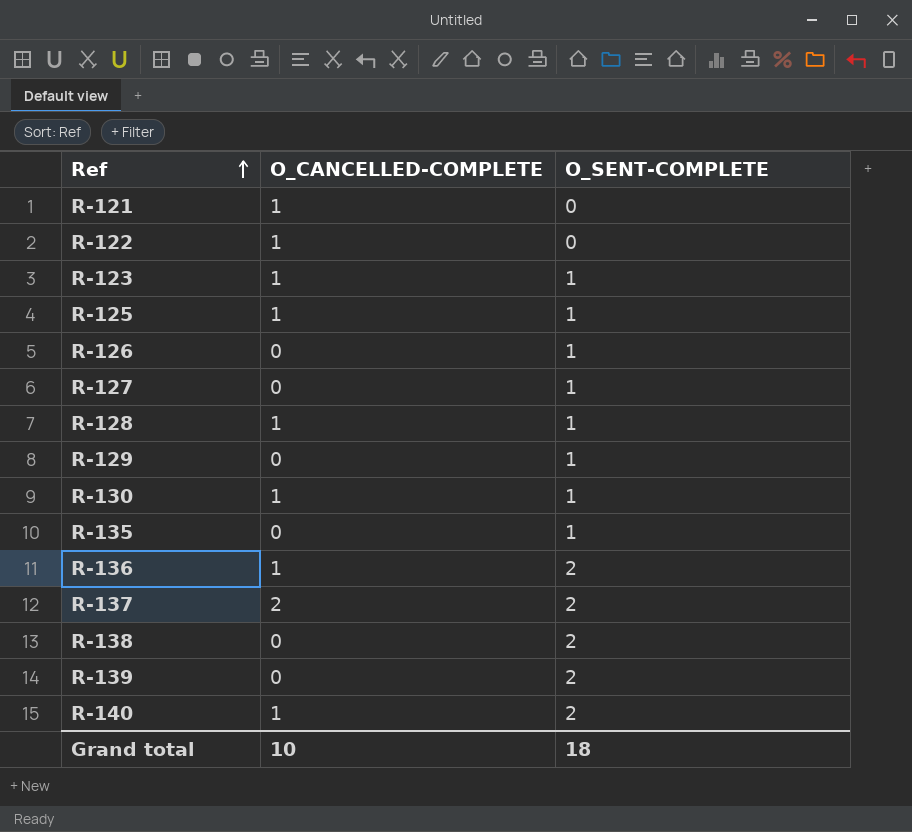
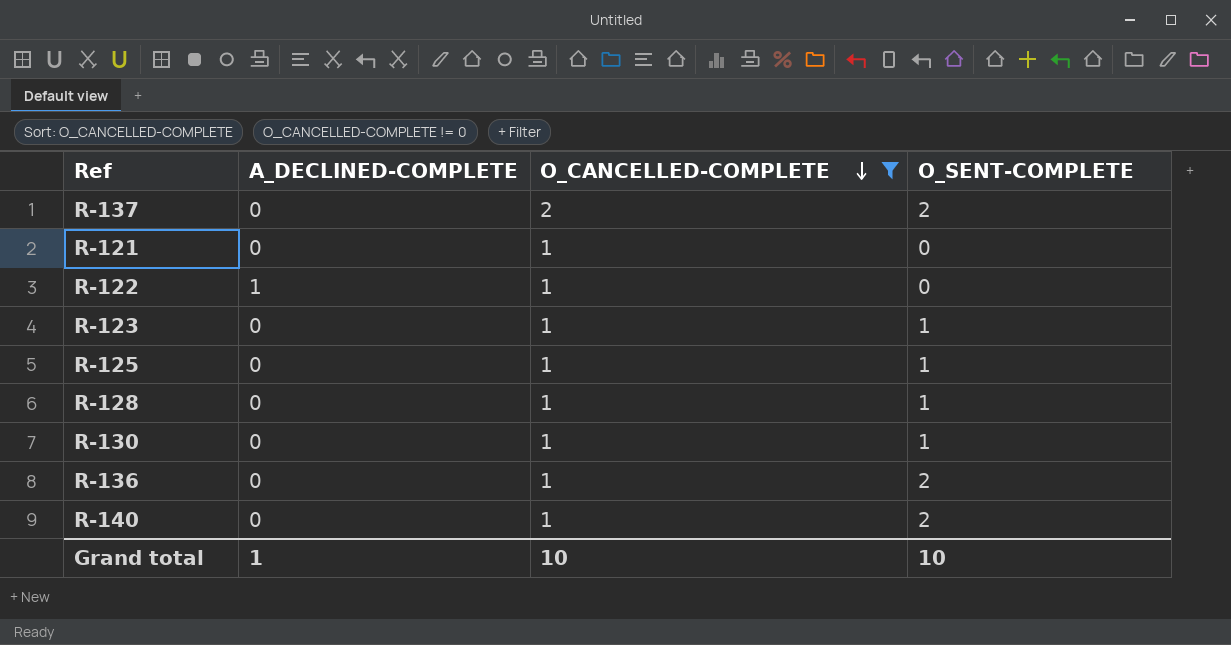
filter: none -> O_CANCELLED-COMPLETE != 0
row order: Ref ascending -> O_CANCELLED-COMPLETE descending
column A_DECLINED-COMPLETE | position: none -> 2
Grand total | O_SENT-COMPLETE: 18 -> 10

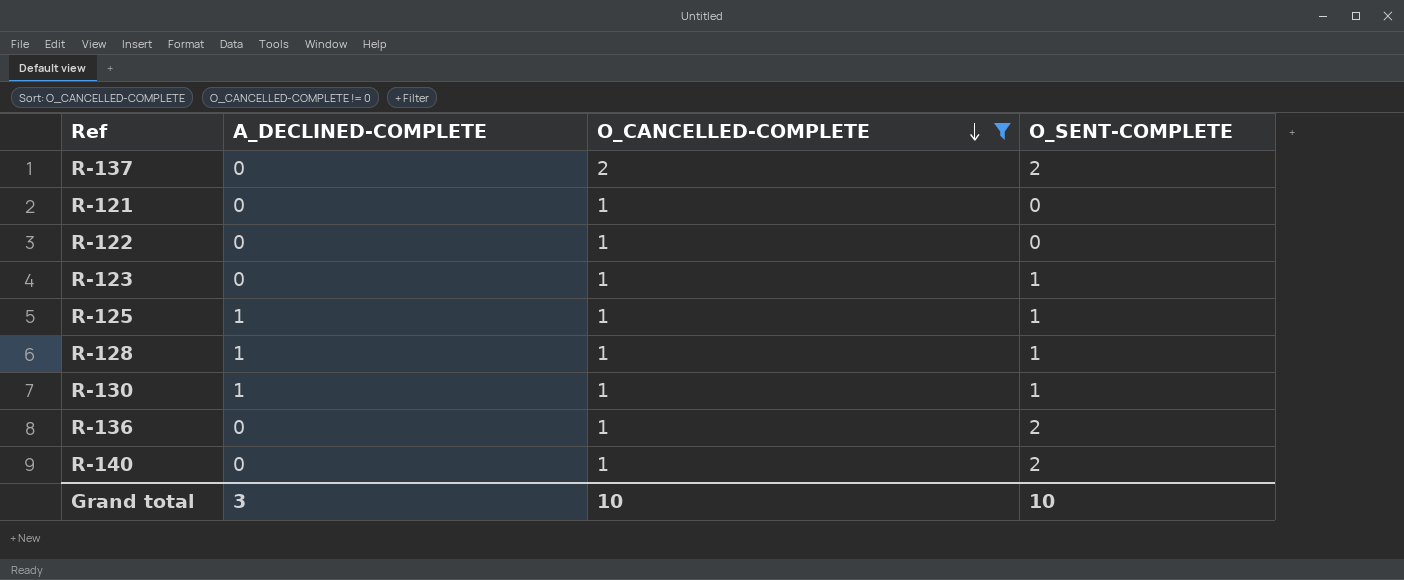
R-122 | A_DECLINED-COMPLETE: 1 -> 0
R-125 | A_DECLINED-COMPLETE: 0 -> 1
R-128 | A_DECLINED-COMPLETE: 0 -> 1
R-130 | A_DECLINED-COMPLETE: 0 -> 1
Grand total | A_DECLINED-COMPLETE: 1 -> 3

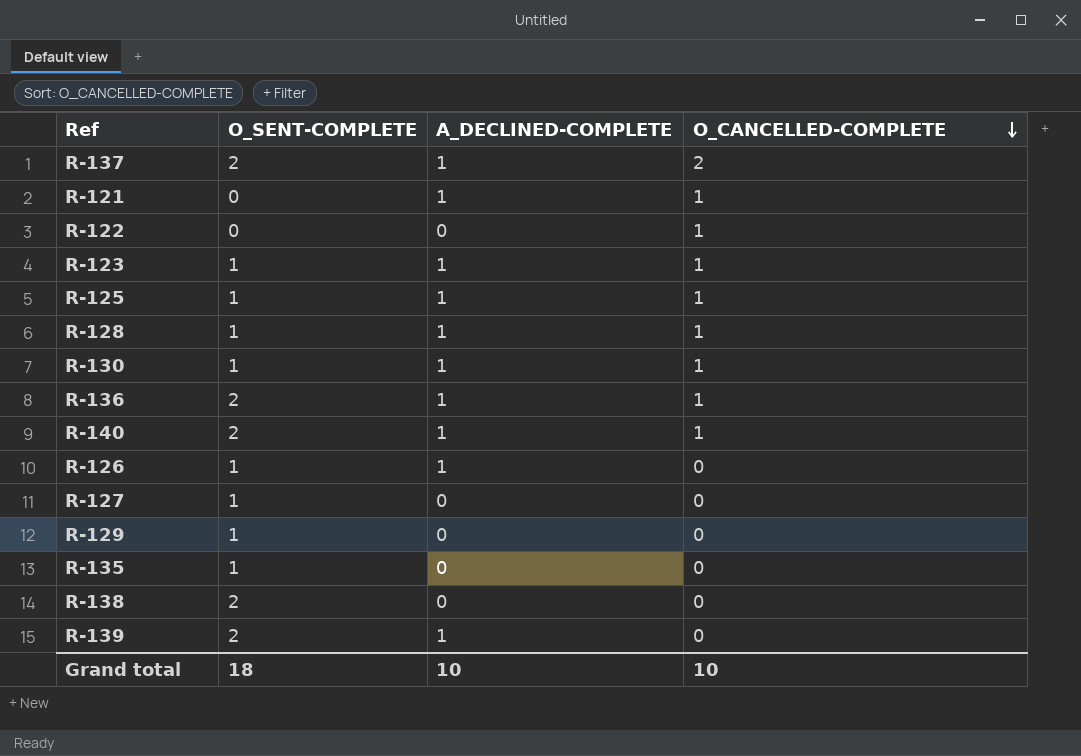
filter: O_CANCELLED-COMPLETE != 0 -> none
column O_SENT-COMPLETE | position: 4 -> 2
R-137 | A_DECLINED-COMPLETE: 0 -> 1
R-121 | A_DECLINED-COMPLETE: 0 -> 1
R-123 | A_DECLINED-COMPLETE: 0 -> 1
R-136 | A_DECLINED-COMPLETE: 0 -> 1
R-140 | A_DECLINED-COMPLETE: 0 -> 1
Grand total | O_SENT-COMPLETE: 10 -> 18
Grand total | A_DECLINED-COMPLETE: 3 -> 10

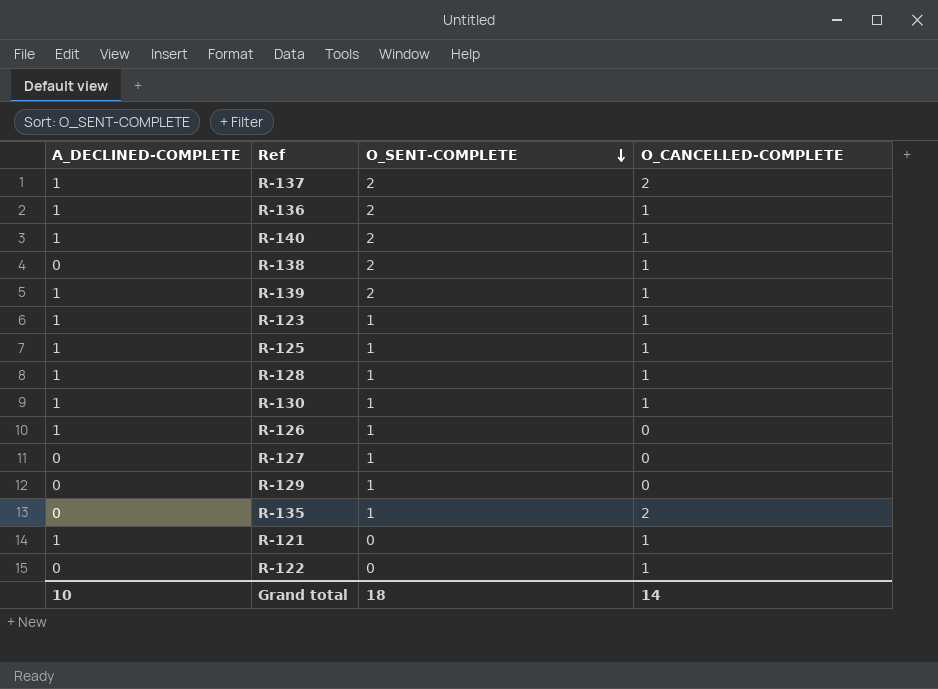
row order: O_CANCELLED-COMPLETE descending -> O_SENT-COMPLETE descending
column A_DECLINED-COMPLETE | position: 3 -> 1
R-138 | O_CANCELLED-COMPLETE: 0 -> 1
R-139 | O_CANCELLED-COMPLETE: 0 -> 1
R-135 | O_CANCELLED-COMPLETE: 0 -> 2
Grand total | O_CANCELLED-COMPLETE: 10 -> 14

